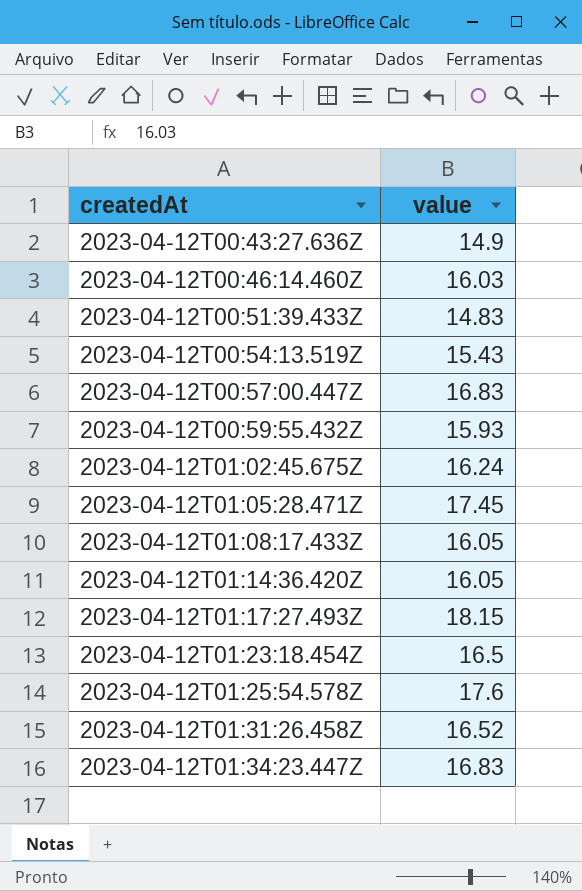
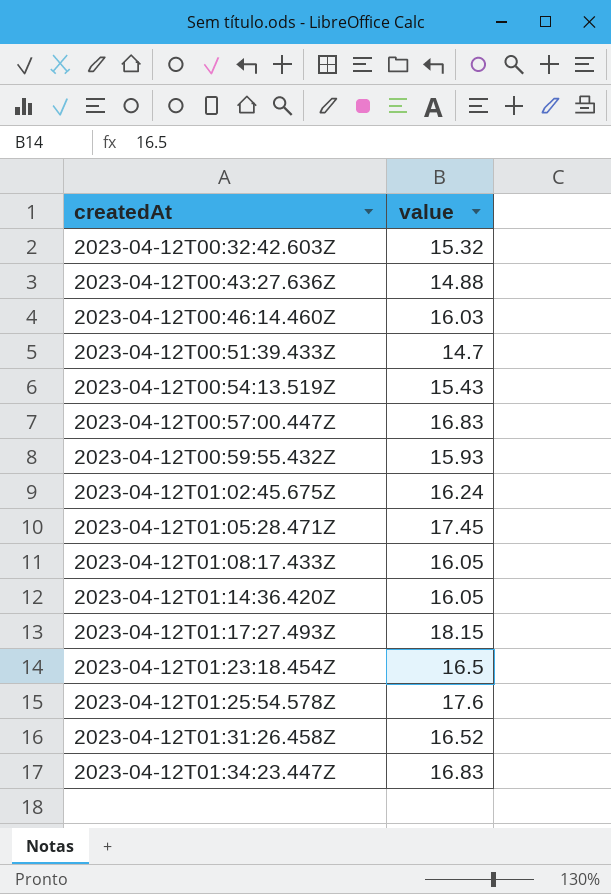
row 2023-04-12T00:32:42.603Z: none -> 15.32
2023-04-12T00:43:27.636Z | value: 14.9 -> 14.88
2023-04-12T00:51:39.433Z | value: 14.83 -> 14.7

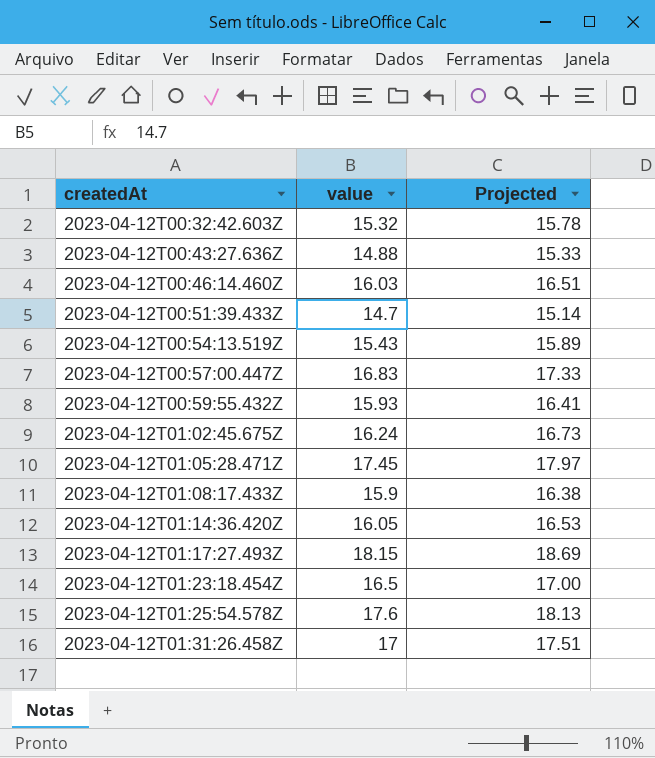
column Projected | formula: none -> [value] * 1.03
row 2023-04-12T01:34:23.447Z: 16.83 -> none
2023-04-12T01:08:17.433Z | value: 16.05 -> 15.9
2023-04-12T01:31:26.458Z | value: 16.52 -> 17

